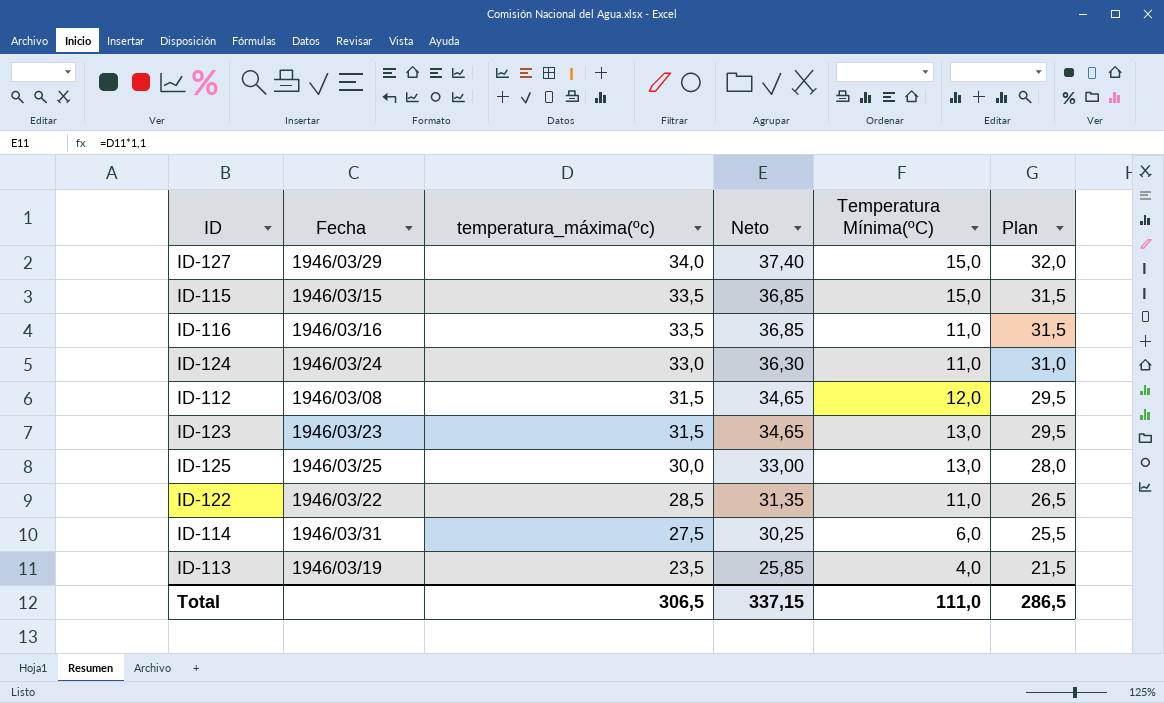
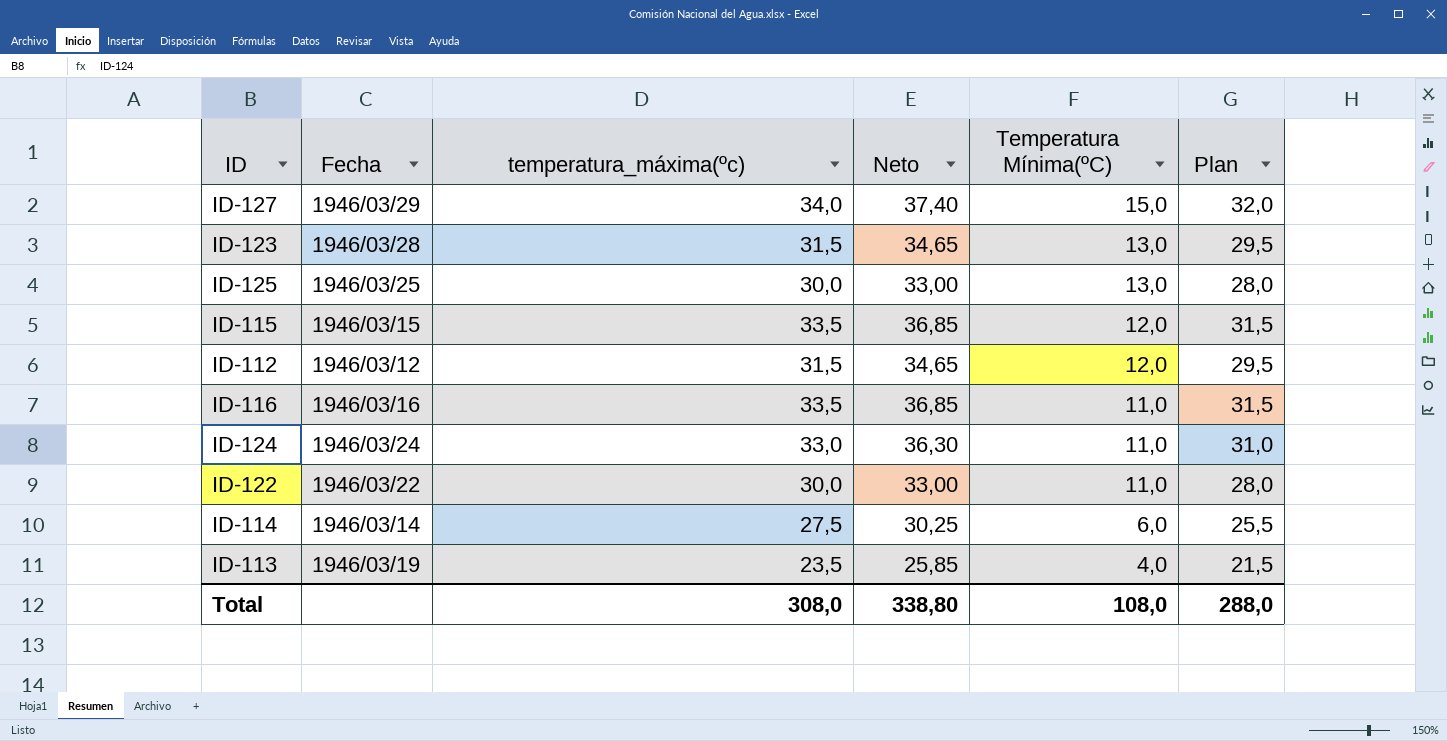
row order: temperatura_máxima(ºc) descending -> Temperatura Mínima(ºC) descending
ID-123 | Fecha: 1946/03/23 -> 1946/03/28
ID-115 | Temperatura Mínima(ºC): 15,0 -> 12,0
ID-112 | Fecha: 1946/03/08 -> 1946/03/12
ID-122 | temperatura_máxima(ºc): 28,5 -> 30,0
ID-122 | Neto: 31,35 -> 33,00
ID-122 | Plan: 26,5 -> 28,0
ID-114 | Fecha: 1946/03/31 -> 1946/03/14
Total | temperatura_máxima(ºc): 306,5 -> 308,0
Total | Neto: 337,15 -> 338,80
Total | Temperatura Mínima(ºC): 111,0 -> 108,0
Total | Plan: 286,5 -> 288,0

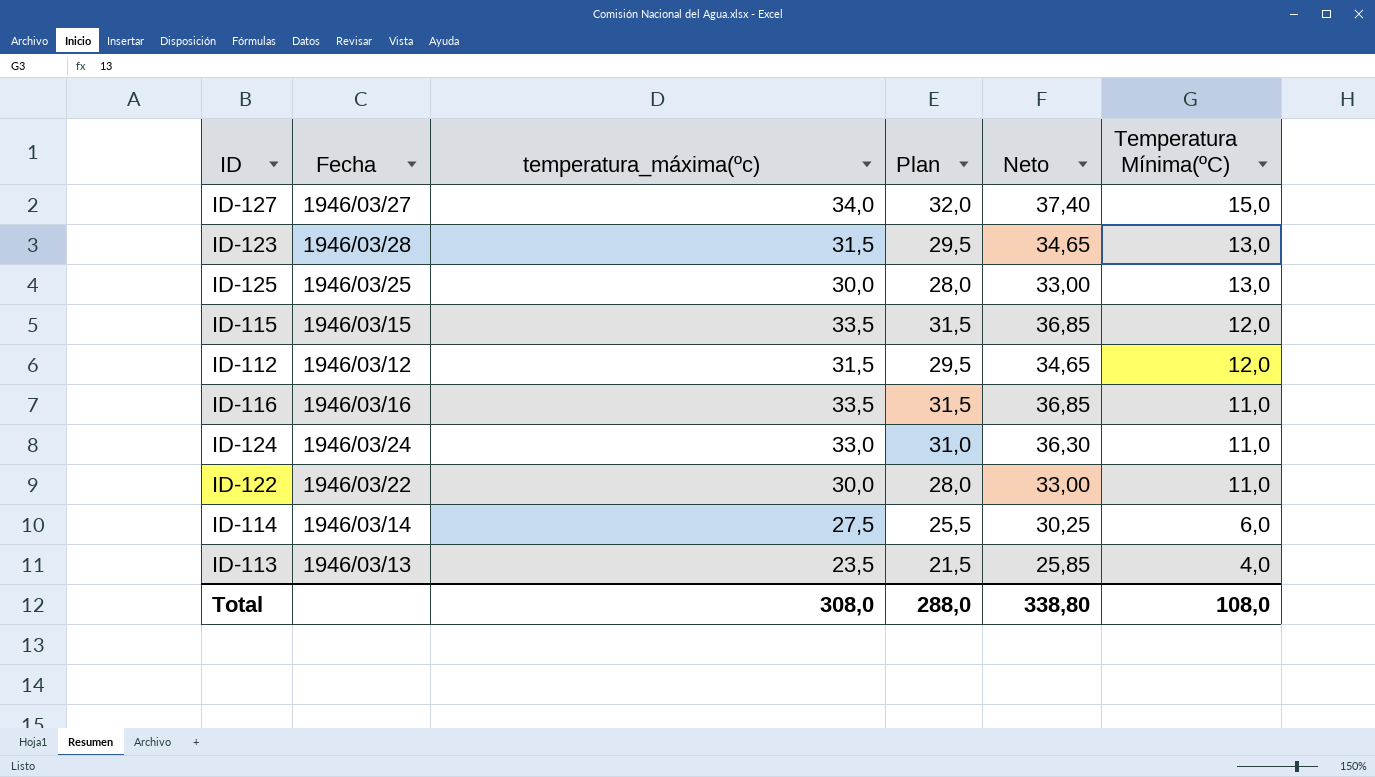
column Plan | position: 6 -> 4
ID-127 | Fecha: 1946/03/29 -> 1946/03/27
ID-113 | Fecha: 1946/03/19 -> 1946/03/13

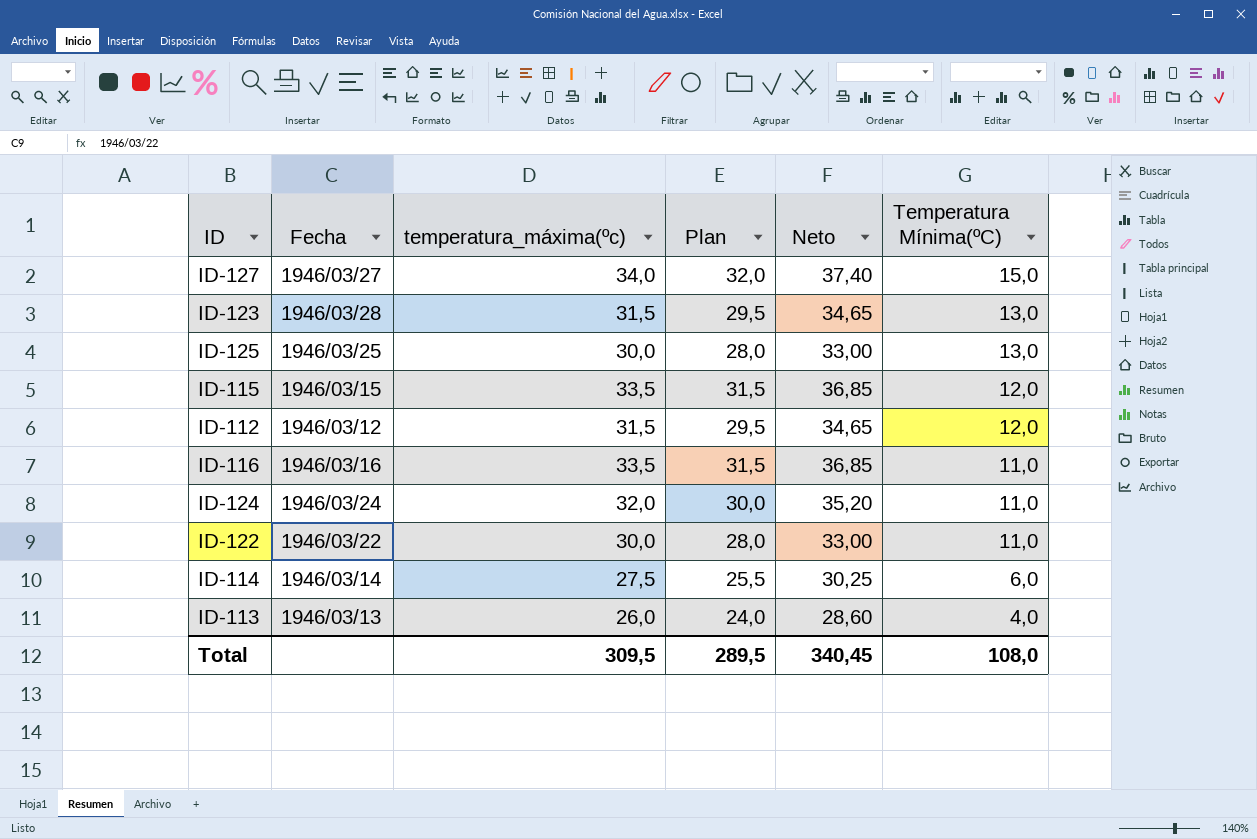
ID-124 | temperatura_máxima(ºc): 33,0 -> 32,0
ID-124 | Plan: 31,0 -> 30,0
ID-124 | Neto: 36,30 -> 35,20
ID-113 | temperatura_máxima(ºc): 23,5 -> 26,0
ID-113 | Plan: 21,5 -> 24,0
ID-113 | Neto: 25,85 -> 28,60
Total | temperatura_máxima(ºc): 308,0 -> 309,5
Total | Plan: 288,0 -> 289,5
Total | Neto: 338,80 -> 340,45

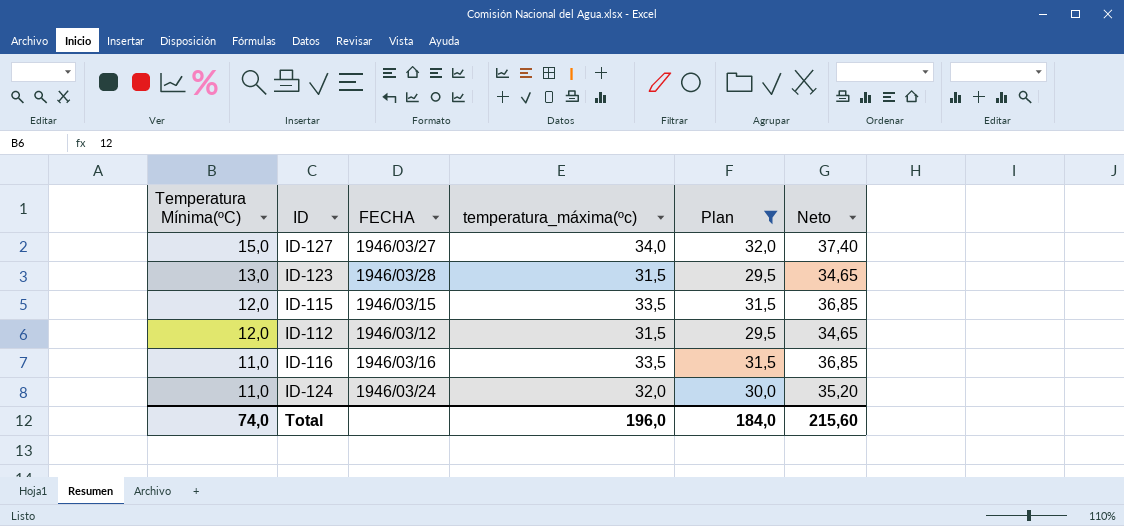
filter: none -> Plan >= 29,5
column Temperatura Mínima(ºC) | position: 6 -> 1
column name: Fecha -> FECHA
Total | Temperatura Mínima(ºC): 108,0 -> 74,0
Total | temperatura_máxima(ºc): 309,5 -> 196,0
Total | Plan: 289,5 -> 184,0
Total | Neto: 340,45 -> 215,60

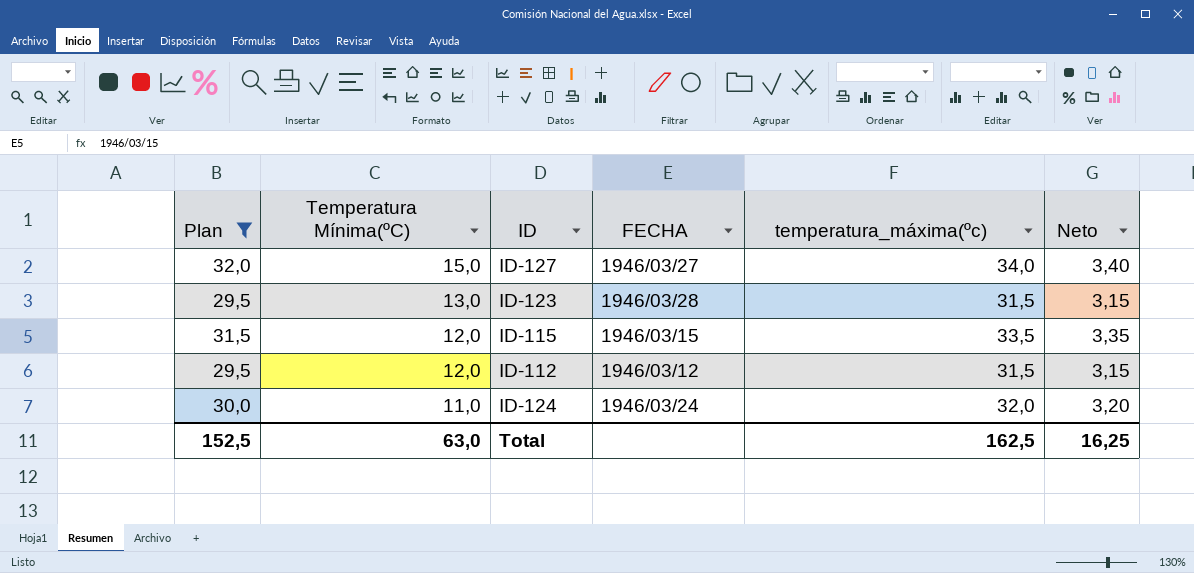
column Plan | position: 5 -> 1
column Neto | formula: [temperatura_máxima(ºc)] * 1,1 -> [temperatura_máxima(ºc)] * 0,1
row ID-116: 11,0 | 1946/03/16 | 33,5 | 31,5 | 36,85 -> none
Total | Plan: 184,0 -> 152,5
Total | Temperatura Mínima(ºC): 74,0 -> 63,0
Total | temperatura_máxima(ºc): 196,0 -> 162,5
Total | Neto: 215,60 -> 16,25

